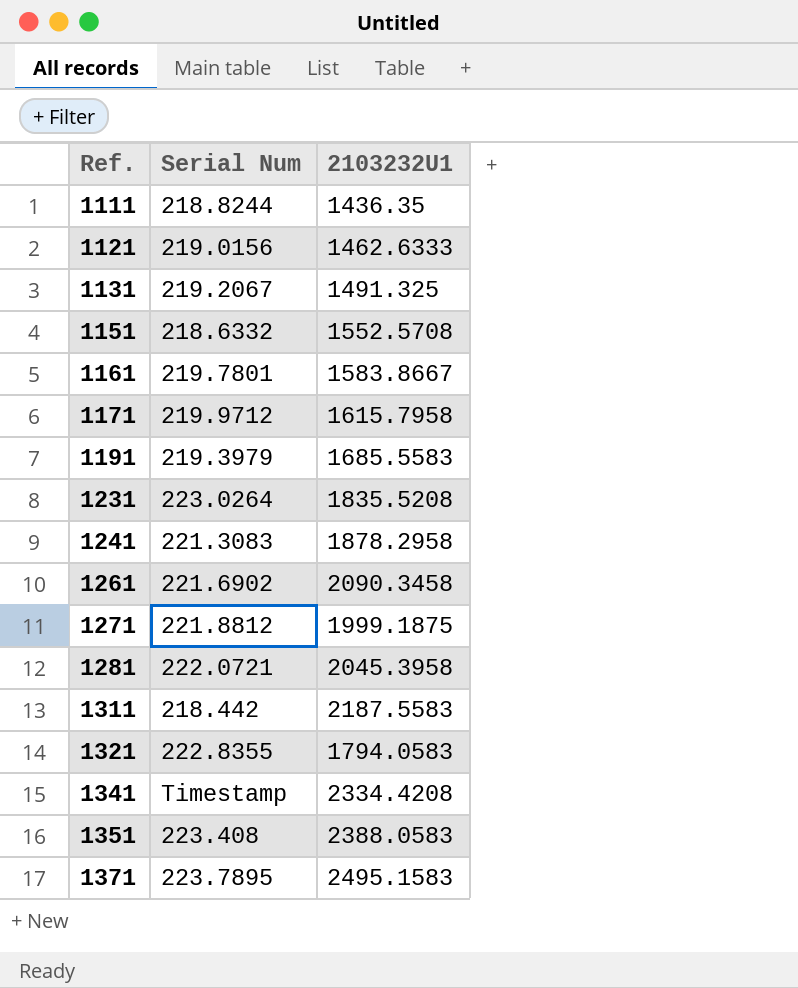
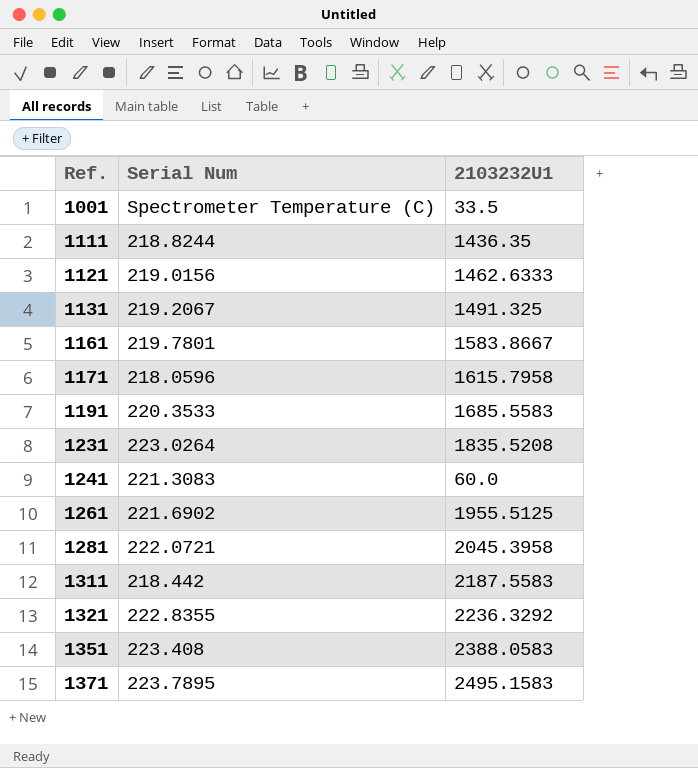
row 1151: 218.6332 | 1552.5708 -> none
row 1271: 221.8812 | 1999.1875 -> none
row 1341: Timestamp | 2334.4208 -> none
row 1001: none -> Spectrometer Temperature (C) | 33.5
1171 | Serial Num: 219.9712 -> 218.0596
1191 | Serial Num: 219.3979 -> 220.3533
1241 | 2103232U1: 1878.2958 -> 60.0
1261 | 2103232U1: 2090.3458 -> 1955.5125
1321 | 2103232U1: 1794.0583 -> 2236.3292

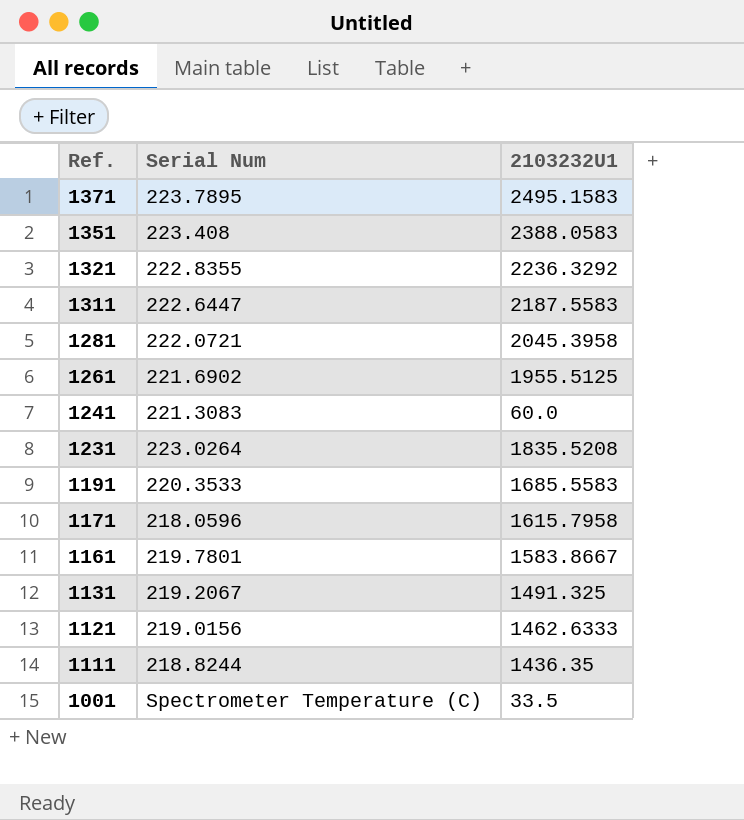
row order: Ref. ascending -> Ref. descending
1311 | Serial Num: 218.442 -> 222.6447

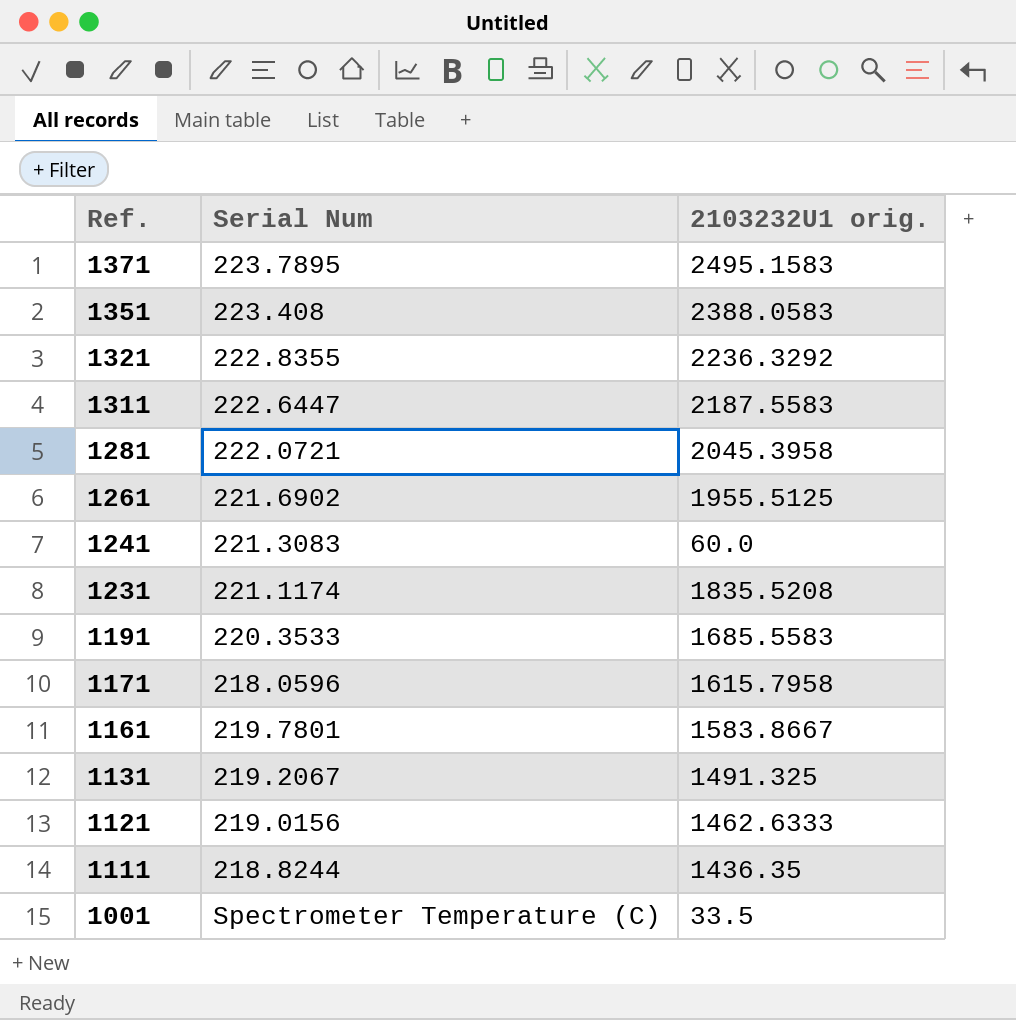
column name: 2103232U1 -> 2103232U1 orig.
1231 | Serial Num: 223.0264 -> 221.1174

